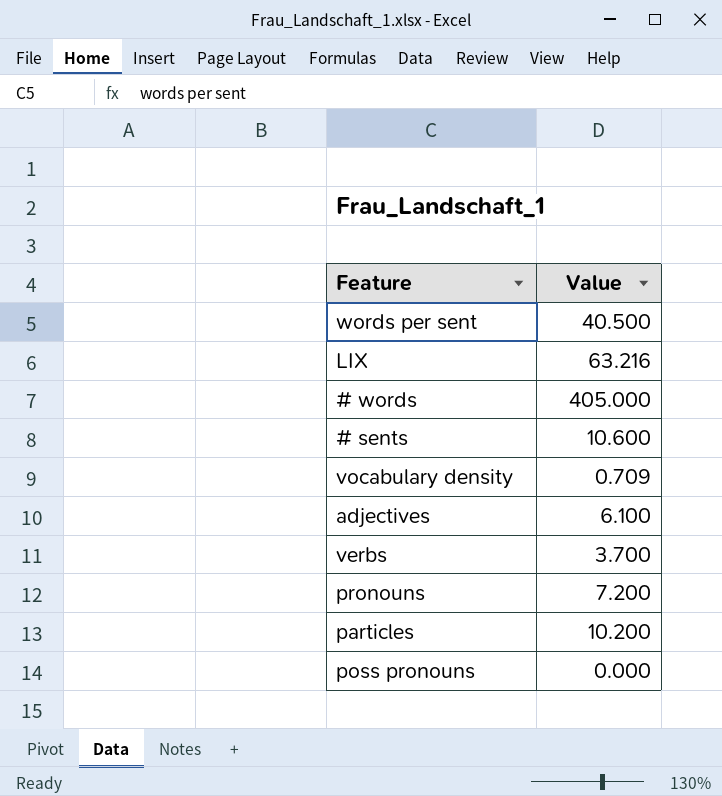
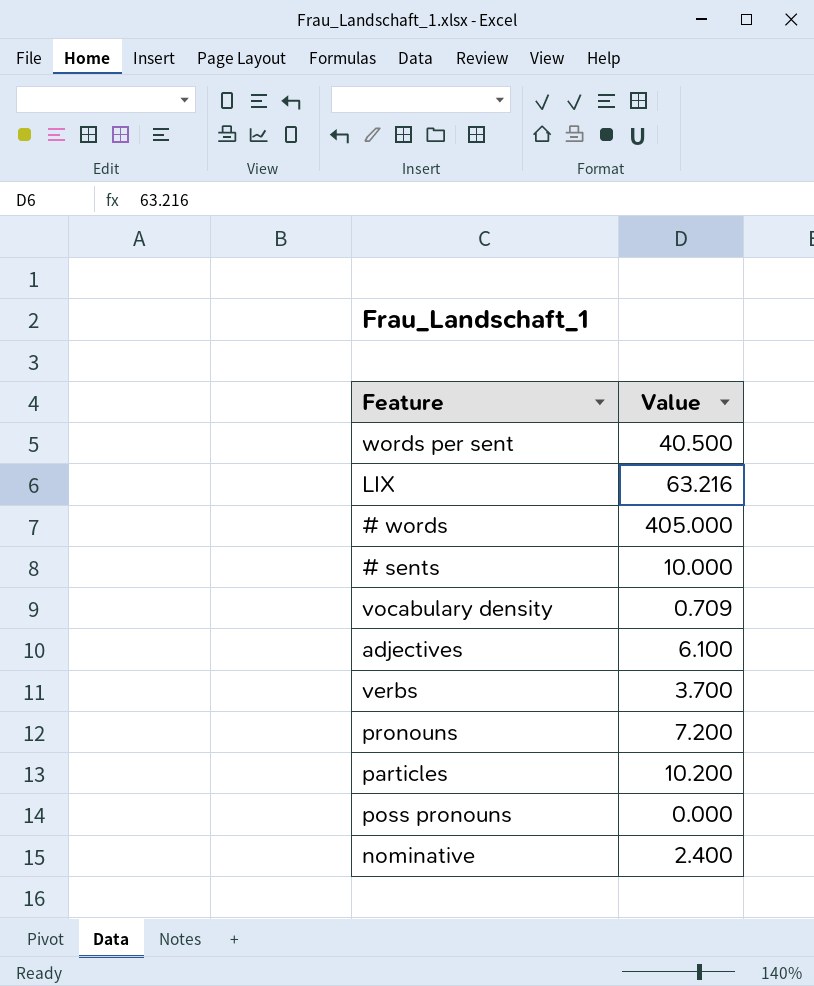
# sents | Value: 10.600 -> 10.000
row nominative: none -> 2.400

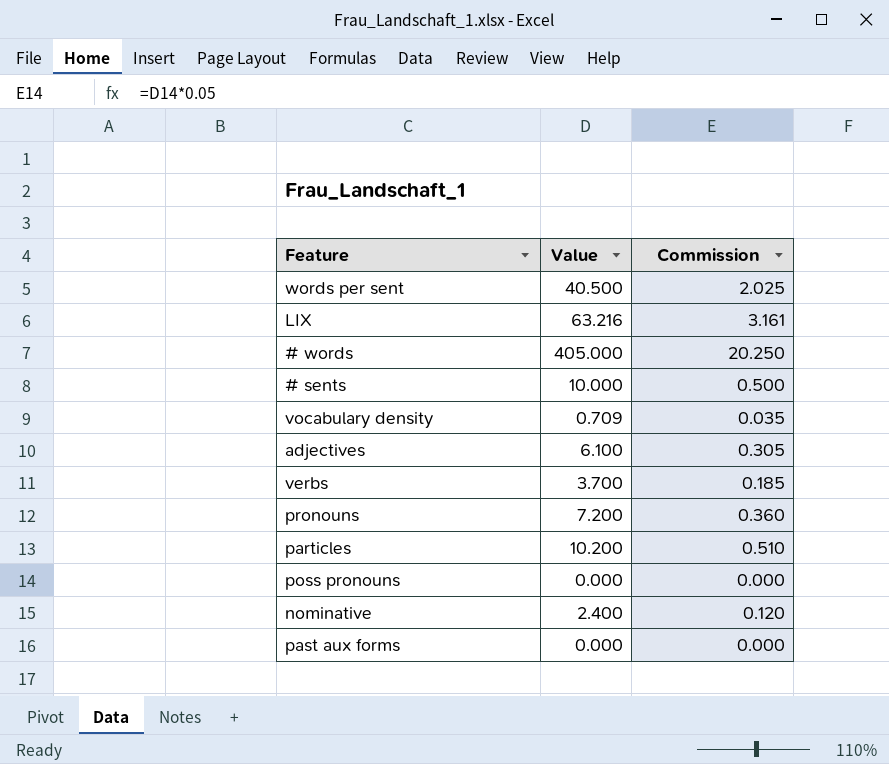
column Commission | formula: none -> [Value] * 0.05
row past aux forms: none -> 0.000 | 0.000

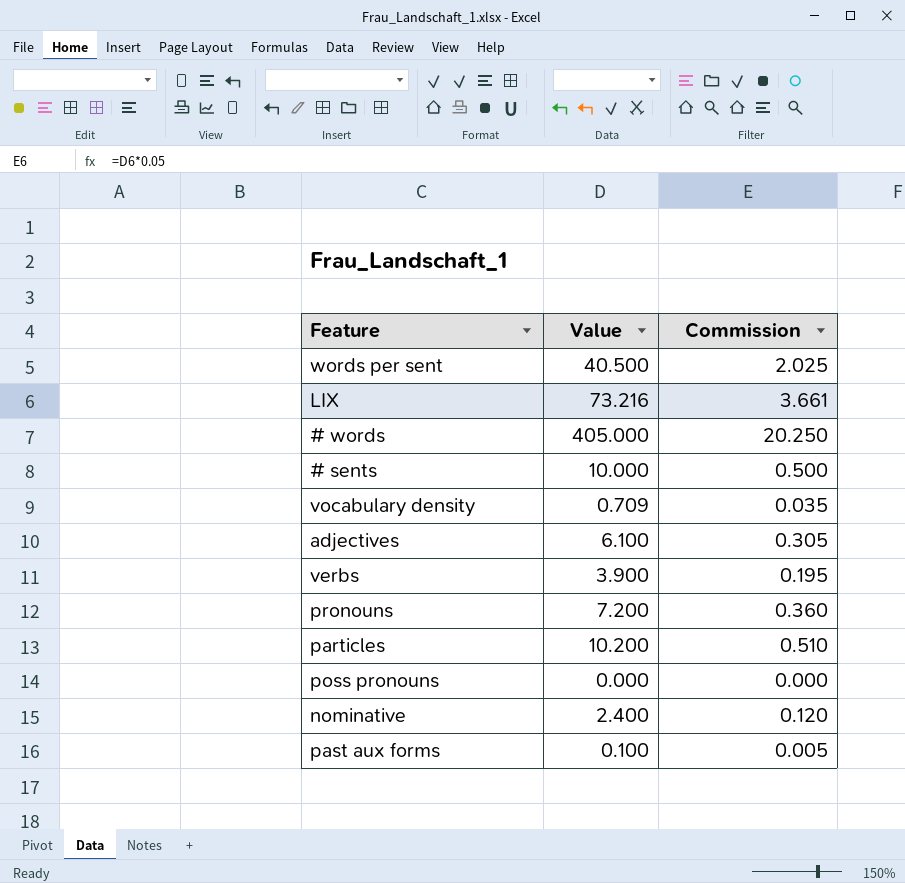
LIX | Value: 63.216 -> 73.216
LIX | Commission: 3.161 -> 3.661
verbs | Value: 3.700 -> 3.900
verbs | Commission: 0.185 -> 0.195
past aux forms | Value: 0.000 -> 0.100
past aux forms | Commission: 0.000 -> 0.005

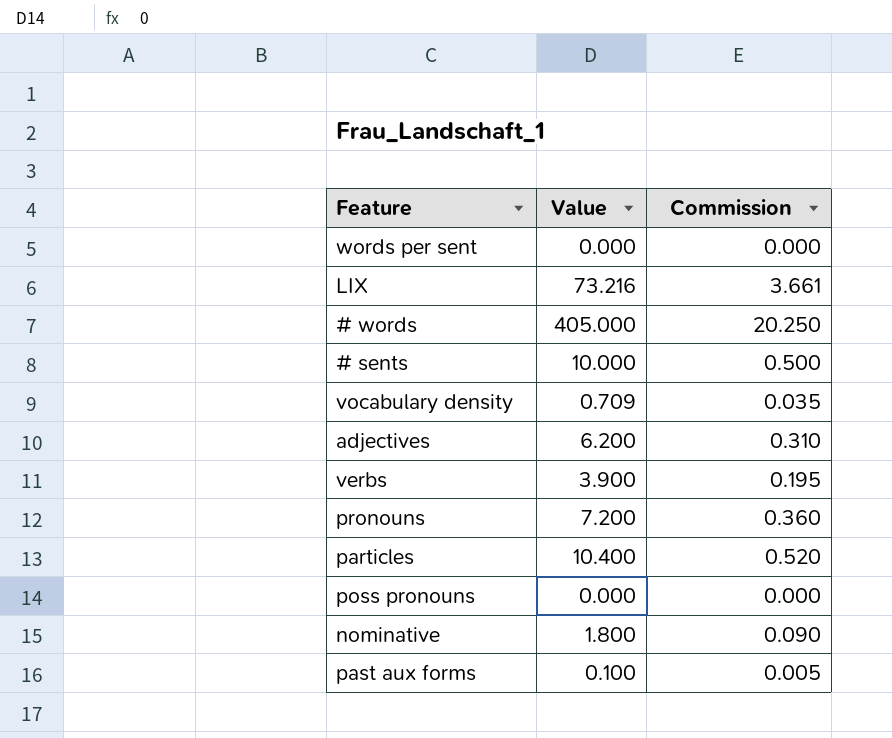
words per sent | Value: 40.500 -> 0.000
words per sent | Commission: 2.025 -> 0.000
adjectives | Value: 6.100 -> 6.200
adjectives | Commission: 0.305 -> 0.310
particles | Value: 10.200 -> 10.400
particles | Commission: 0.510 -> 0.520
nominative | Value: 2.400 -> 1.800
nominative | Commission: 0.120 -> 0.090

